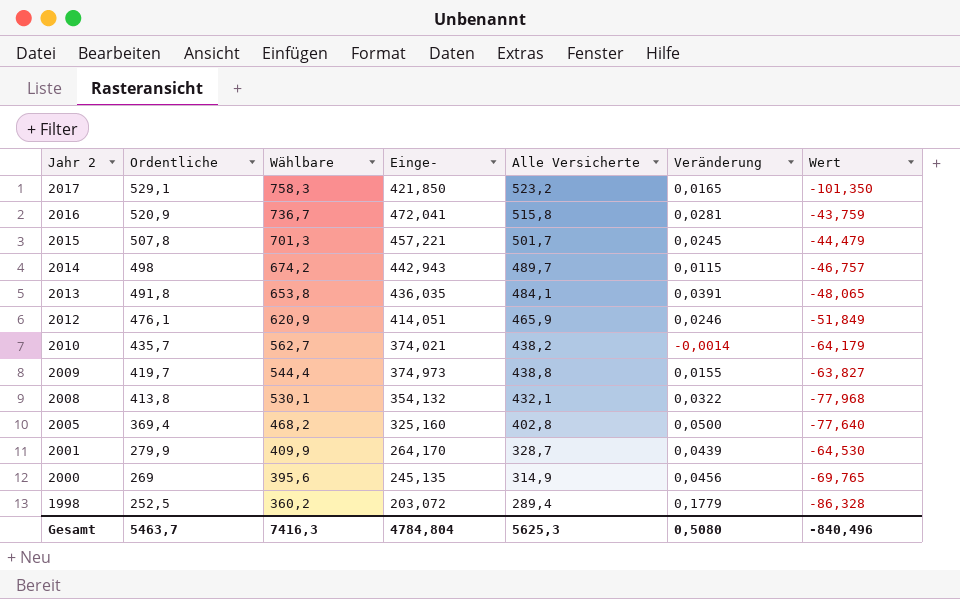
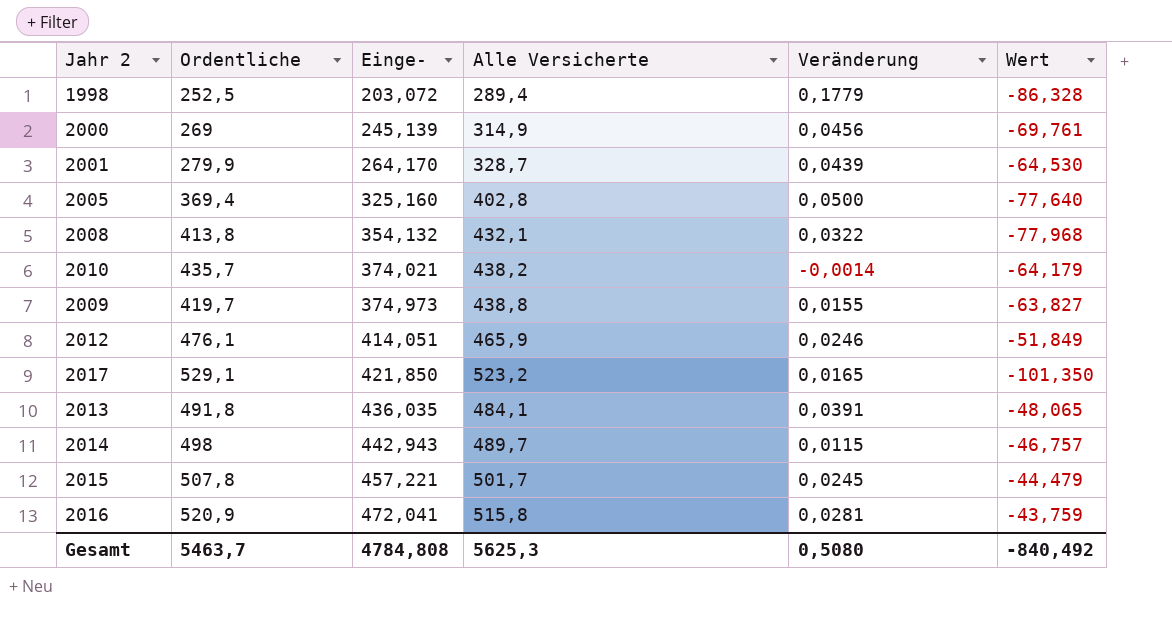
row order: Jahr 2 descending -> Einge- ascending
column Wählbare | position: 3 -> none
2000 | Einge-: 245,135 -> 245,139
2000 | Wert: -69,765 -> -69,761
Gesamt | Einge-: 4784,804 -> 4784,808
Gesamt | Wert: -840,496 -> -840,492

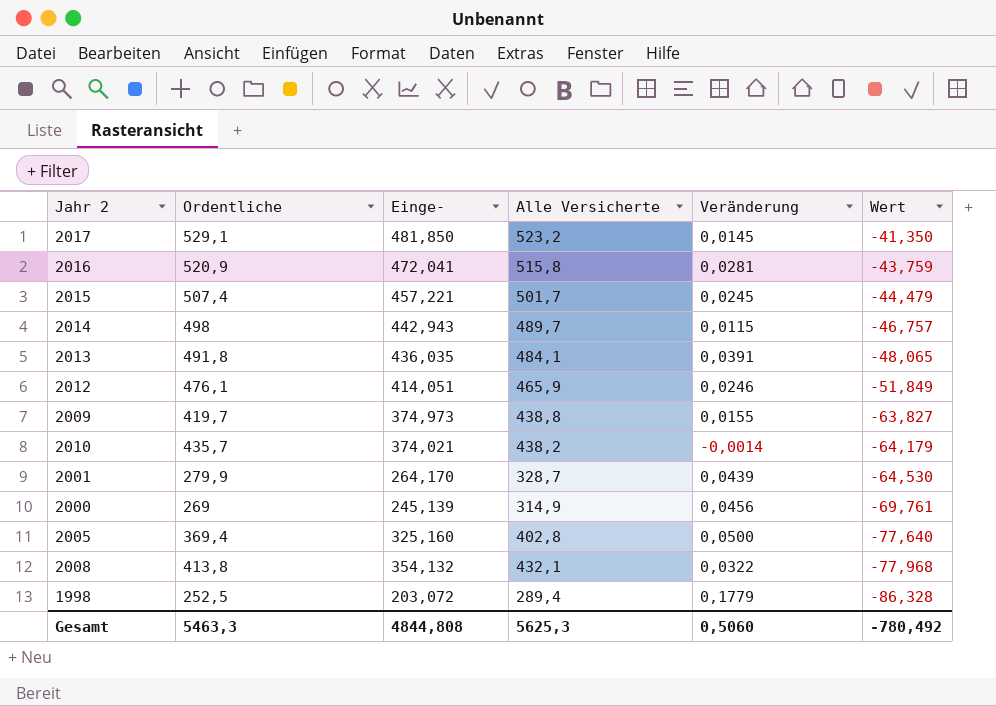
row order: Einge- ascending -> Wert descending
2017 | Einge-: 421,850 -> 481,850
2017 | Veränderung: 0,0165 -> 0,0145
2017 | Wert: -101,350 -> -41,350
2015 | Ordentliche: 507,8 -> 507,4
Gesamt | Ordentliche: 5463,7 -> 5463,3
Gesamt | Einge-: 4784,808 -> 4844,808
Gesamt | Veränderung: 0,5080 -> 0,5060
Gesamt | Wert: -840,492 -> -780,492

